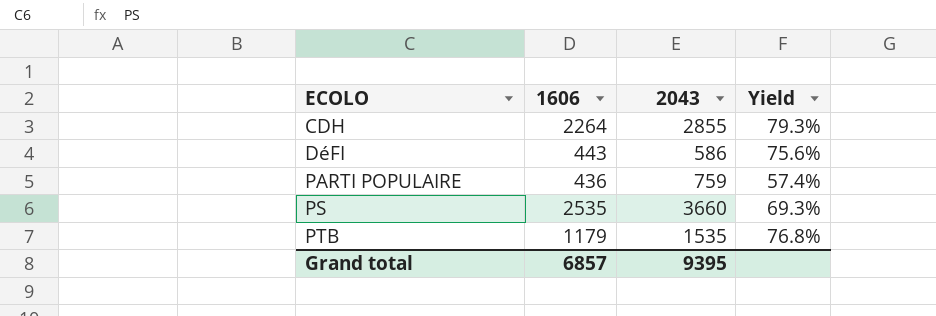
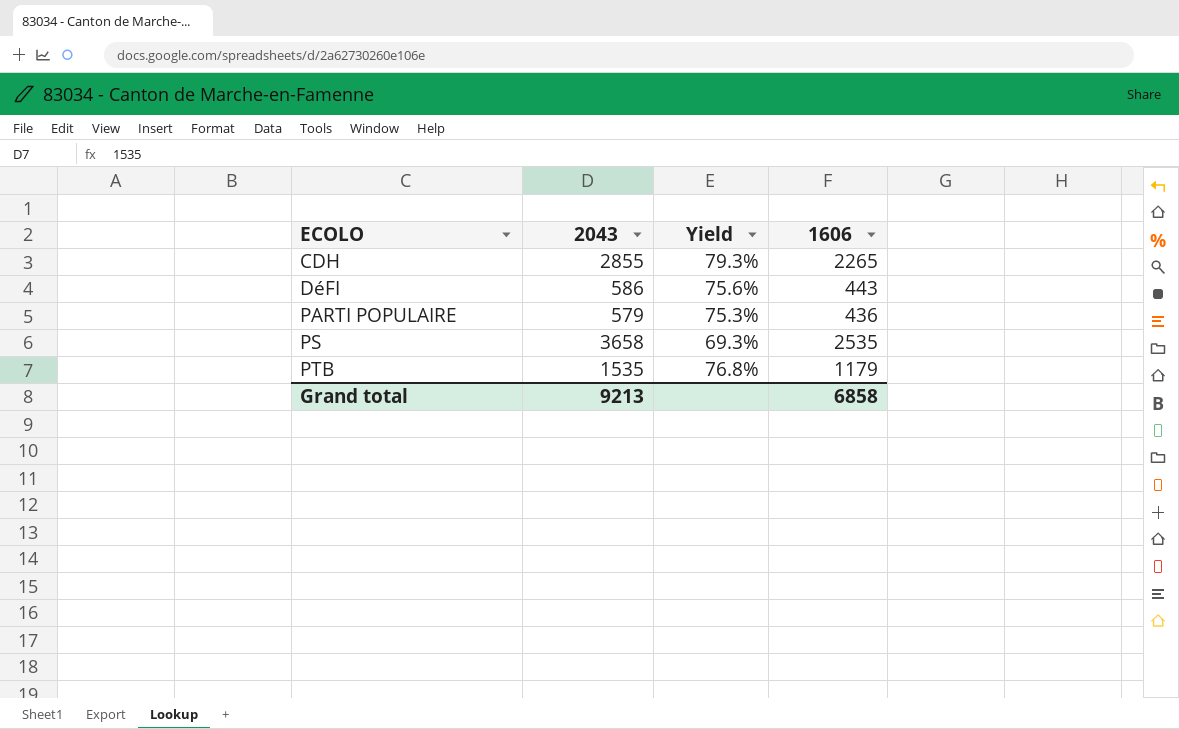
column 1606 | position: 2 -> 4
CDH | 1606: 2264 -> 2265
PARTI POPULAIRE | 2043: 759 -> 579
PARTI POPULAIRE | Yield: 57.4% -> 75.3%
PS | 2043: 3660 -> 3658
Grand total | 2043: 9395 -> 9213
Grand total | 1606: 6857 -> 6858

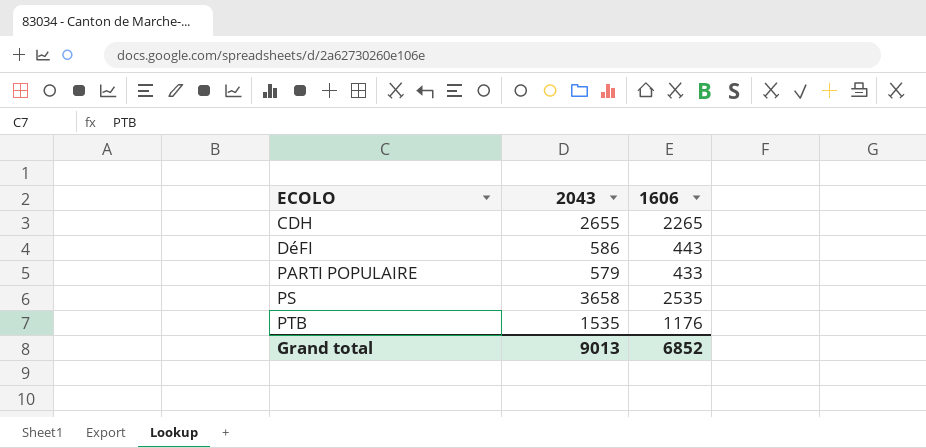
column Yield | formula: [1606] / [2043] -> none
CDH | 2043: 2855 -> 2655
PARTI POPULAIRE | 1606: 436 -> 433
PTB | 1606: 1179 -> 1176
Grand total | 2043: 9213 -> 9013
Grand total | 1606: 6858 -> 6852

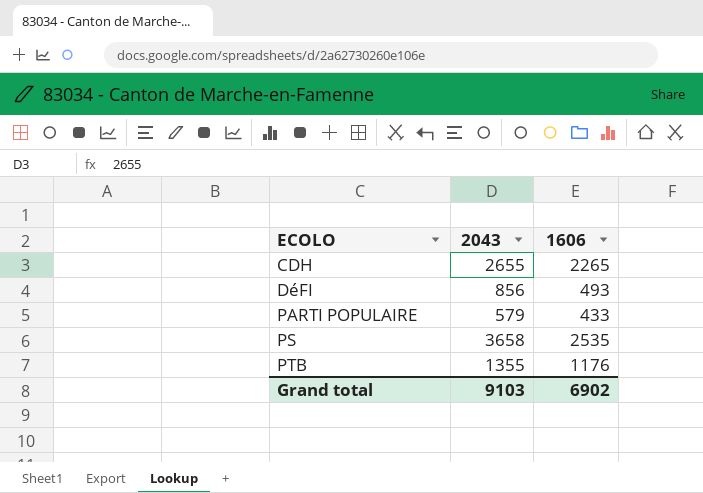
DéFI | 2043: 586 -> 856
DéFI | 1606: 443 -> 493
PTB | 2043: 1535 -> 1355
Grand total | 2043: 9013 -> 9103
Grand total | 1606: 6852 -> 6902

